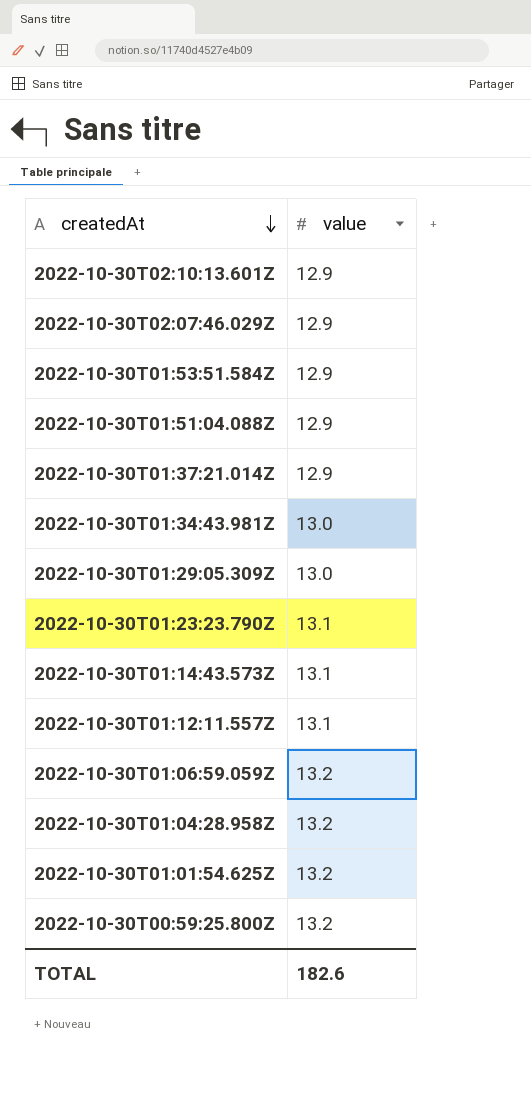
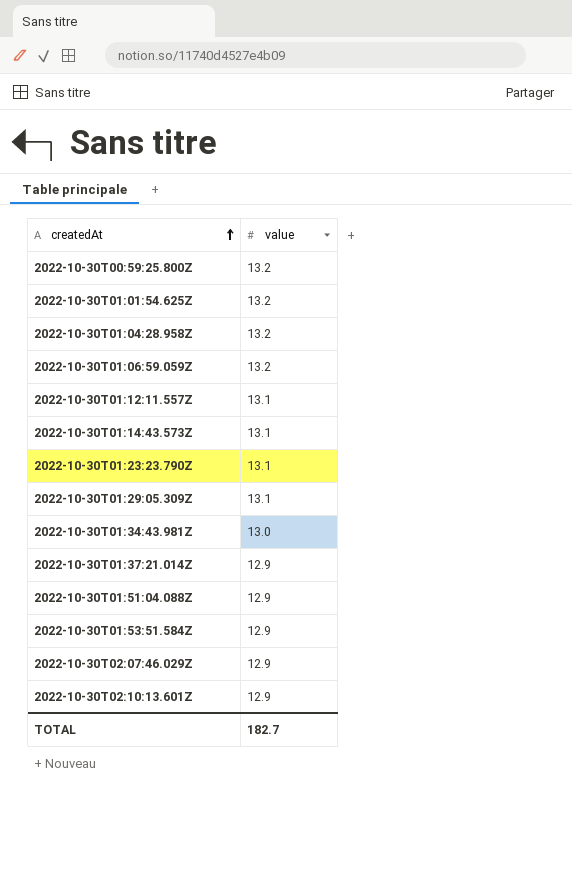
row order: createdAt descending -> createdAt ascending
2022-10-30T01:29:05.309Z | value: 13.0 -> 13.1
TOTAL | value: 182.6 -> 182.7

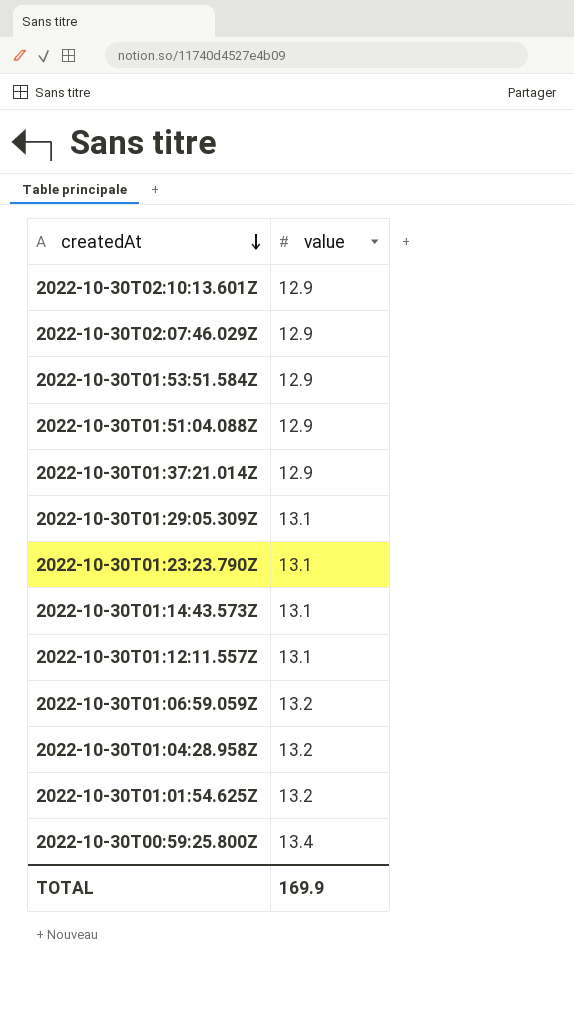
row order: createdAt ascending -> createdAt descending
row 2022-10-30T01:34:43.981Z: 13.0 -> none
2022-10-30T00:59:25.800Z | value: 13.2 -> 13.4
TOTAL | value: 182.7 -> 169.9

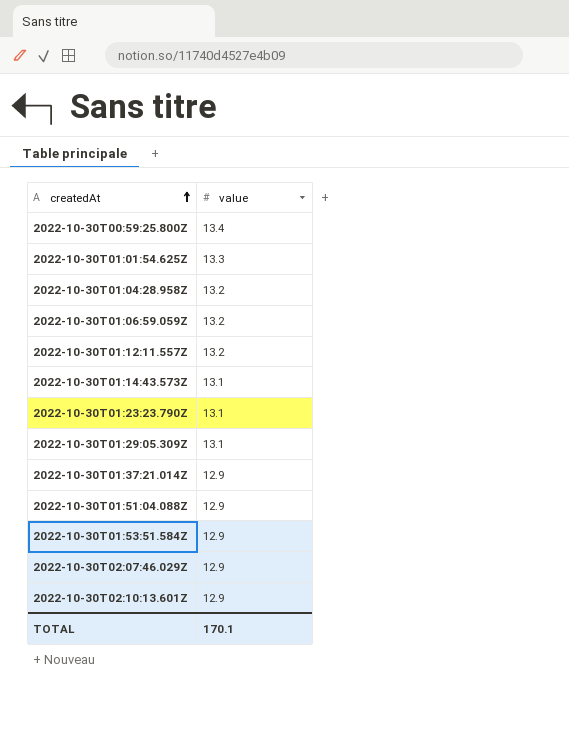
row order: createdAt descending -> createdAt ascending
2022-10-30T01:01:54.625Z | value: 13.2 -> 13.3
2022-10-30T01:12:11.557Z | value: 13.1 -> 13.2
TOTAL | value: 169.9 -> 170.1

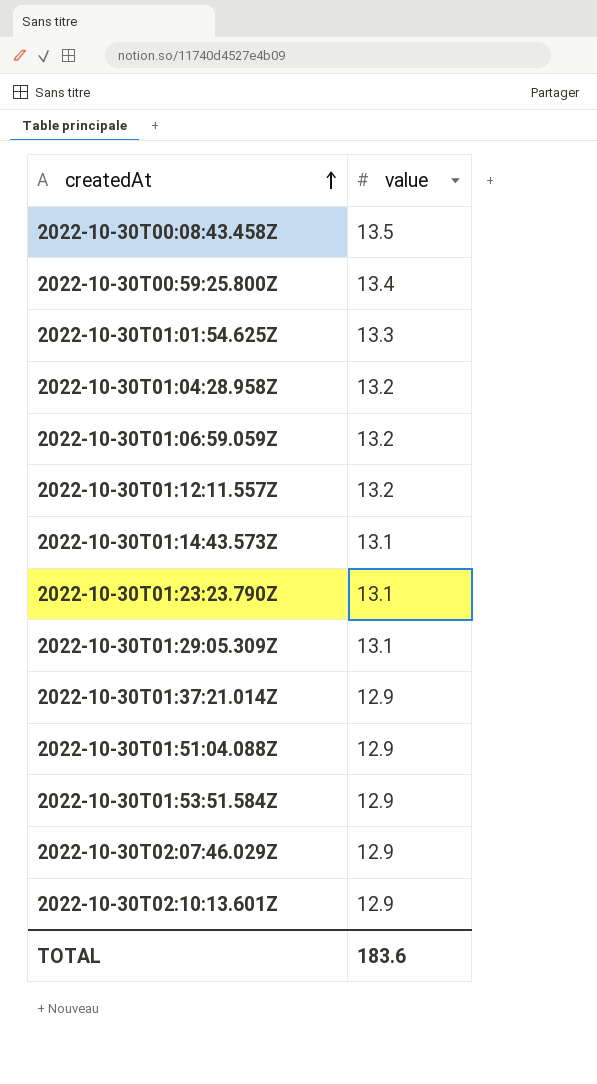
row 2022-10-30T00:08:43.458Z: none -> 13.5
TOTAL | value: 170.1 -> 183.6

